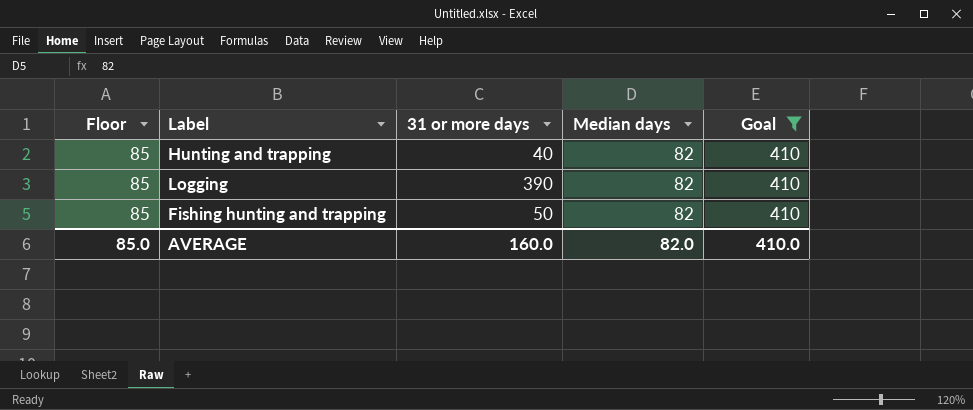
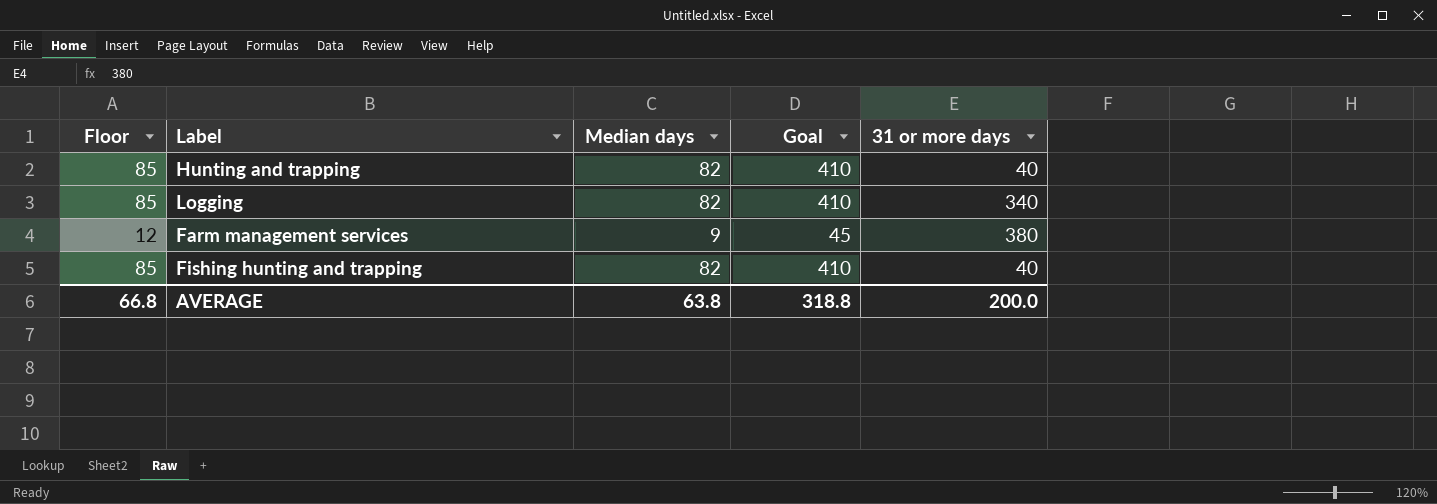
filter: Goal = 410 -> none
column 31 or more days | position: 3 -> 5
Logging | 31 or more days: 390 -> 340
Fishing hunting and trapping | 31 or more days: 50 -> 40
AVERAGE | Floor: 85.0 -> 66.8
AVERAGE | Median days: 82.0 -> 63.8
AVERAGE | Goal: 410.0 -> 318.8
AVERAGE | 31 or more days: 160.0 -> 200.0

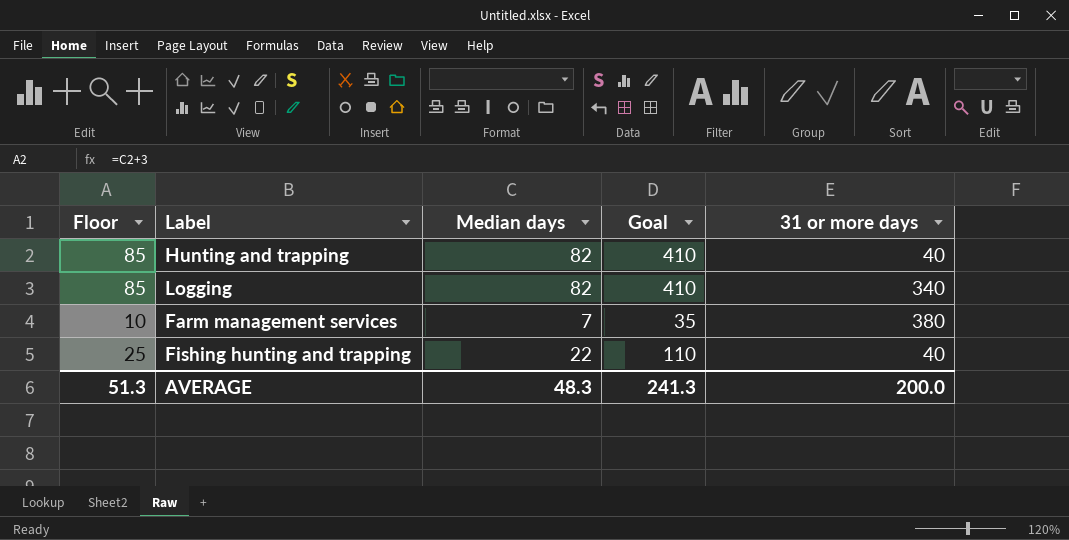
Farm management services | Floor: 12 -> 10
Farm management services | Median days: 9 -> 7
Farm management services | Goal: 45 -> 35
Fishing hunting and trapping | Floor: 85 -> 25
Fishing hunting and trapping | Median days: 82 -> 22
Fishing hunting and trapping | Goal: 410 -> 110
AVERAGE | Floor: 66.8 -> 51.3
AVERAGE | Median days: 63.8 -> 48.3
AVERAGE | Goal: 318.8 -> 241.3

